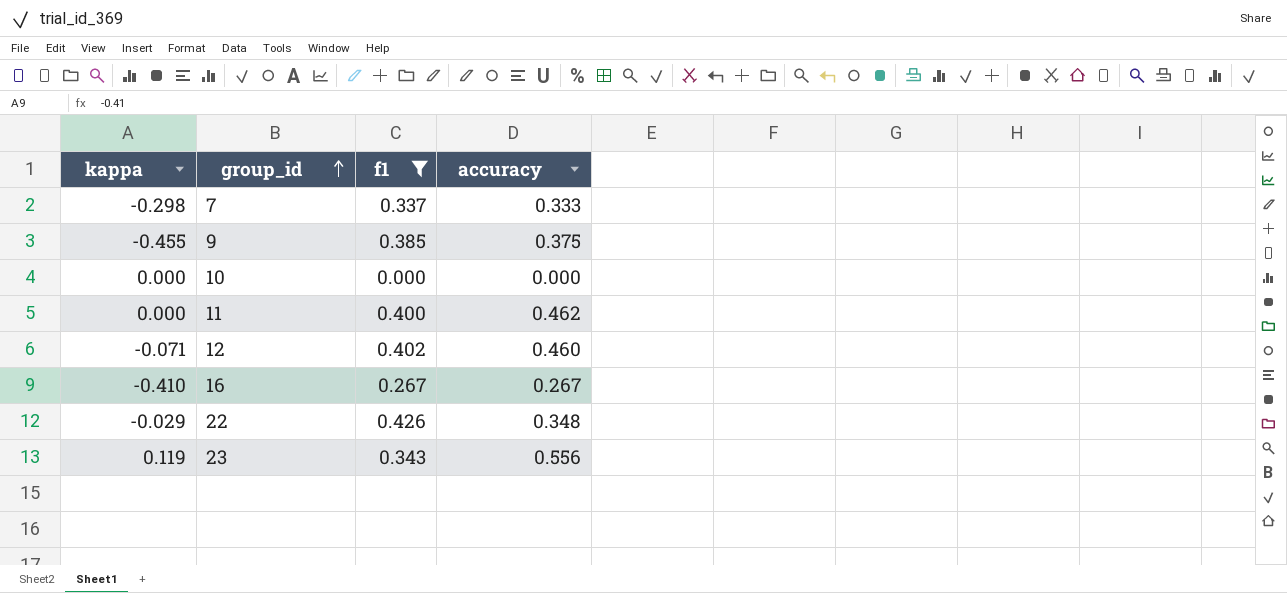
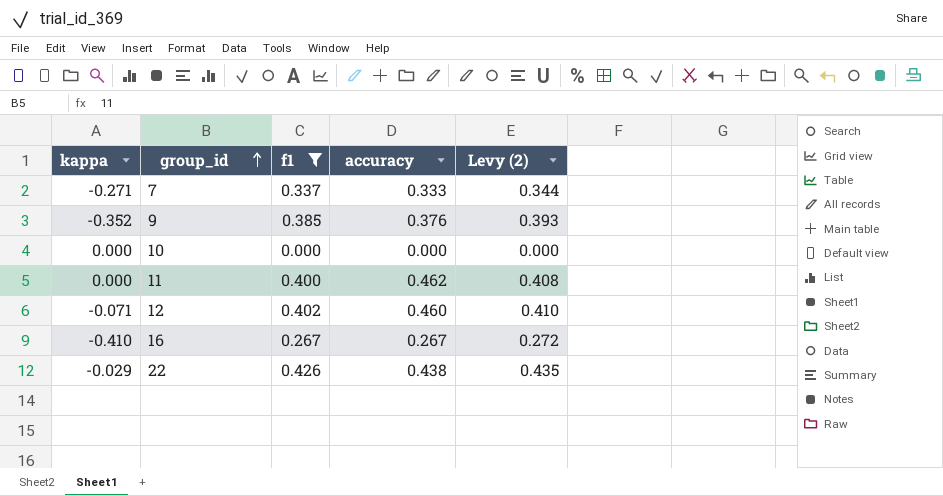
column Levy (2) | formula: none -> [f1] * 1.02
row 23: 0.119 | 0.343 | 0.556 -> none
7 | kappa: -0.298 -> -0.271
9 | kappa: -0.455 -> -0.352
9 | accuracy: 0.375 -> 0.376
22 | accuracy: 0.348 -> 0.438

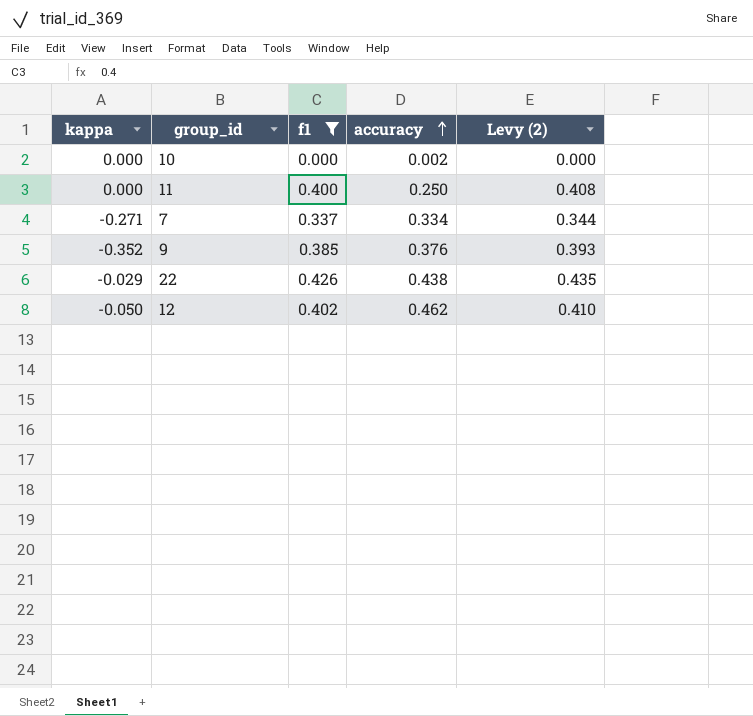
row order: group_id ascending -> accuracy ascending
row 16: -0.410 | 0.267 | 0.267 | 0.272 -> none
10 | accuracy: 0.000 -> 0.002
11 | accuracy: 0.462 -> 0.250
7 | accuracy: 0.333 -> 0.334
12 | kappa: -0.071 -> -0.050
12 | accuracy: 0.460 -> 0.462

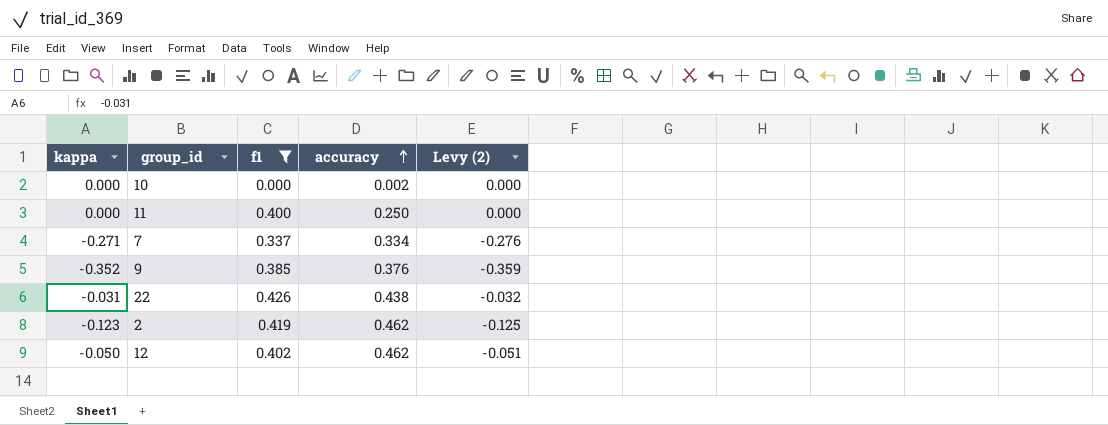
column Levy (2) | formula: [f1] * 1.02 -> [kappa] * 1.02
22 | kappa: -0.029 -> -0.031
row 2: none -> -0.123 | 0.419 | 0.462 | -0.125

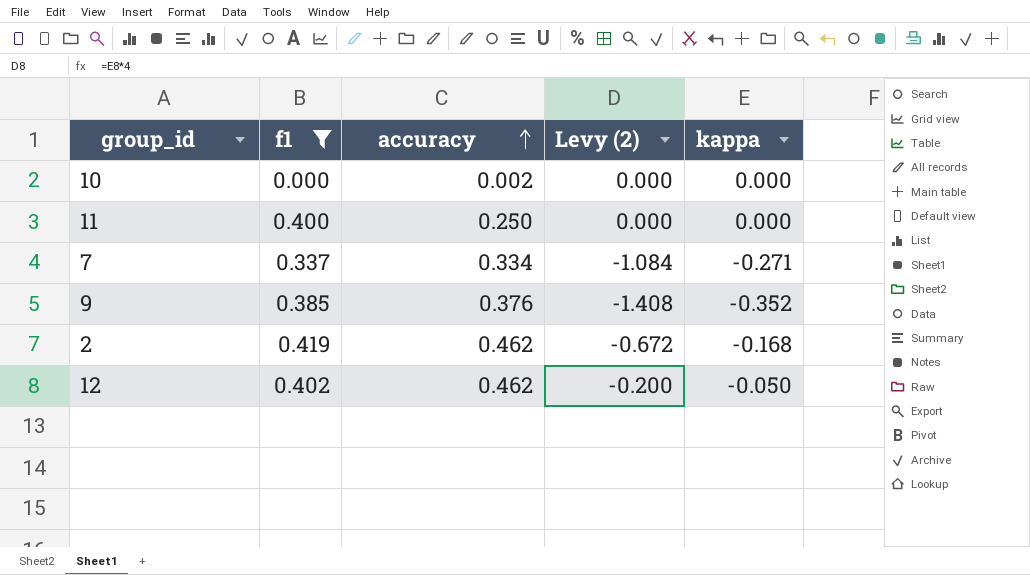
column Levy (2) | formula: [kappa] * 1.02 -> [kappa] * 4
column kappa | position: 1 -> 5
row 22: -0.031 | 0.426 | 0.438 | -0.032 -> none
2 | kappa: -0.123 -> -0.168

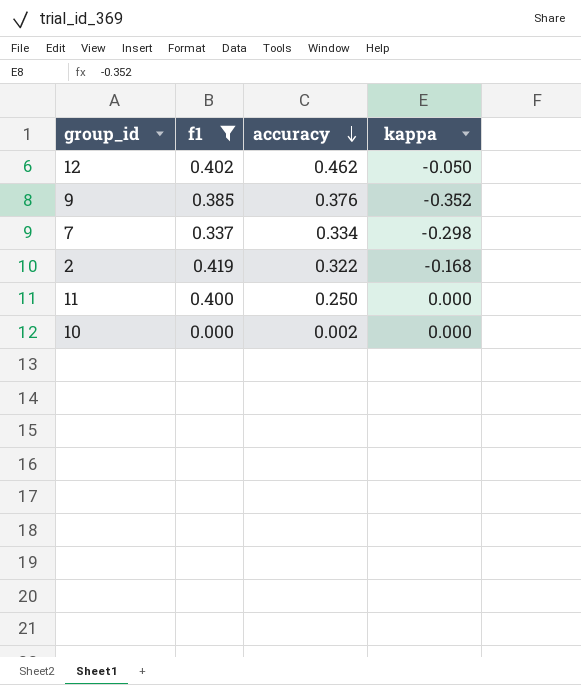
row order: accuracy ascending -> accuracy descending
column Levy (2) | formula: [kappa] * 4 -> none
7 | kappa: -0.271 -> -0.298
2 | accuracy: 0.462 -> 0.322

